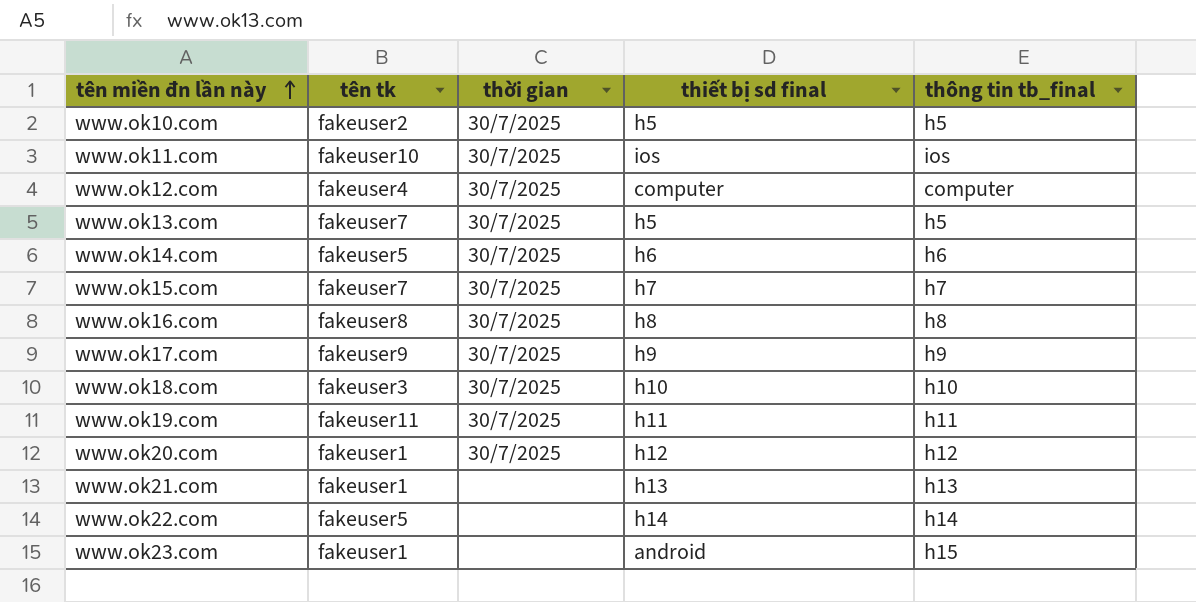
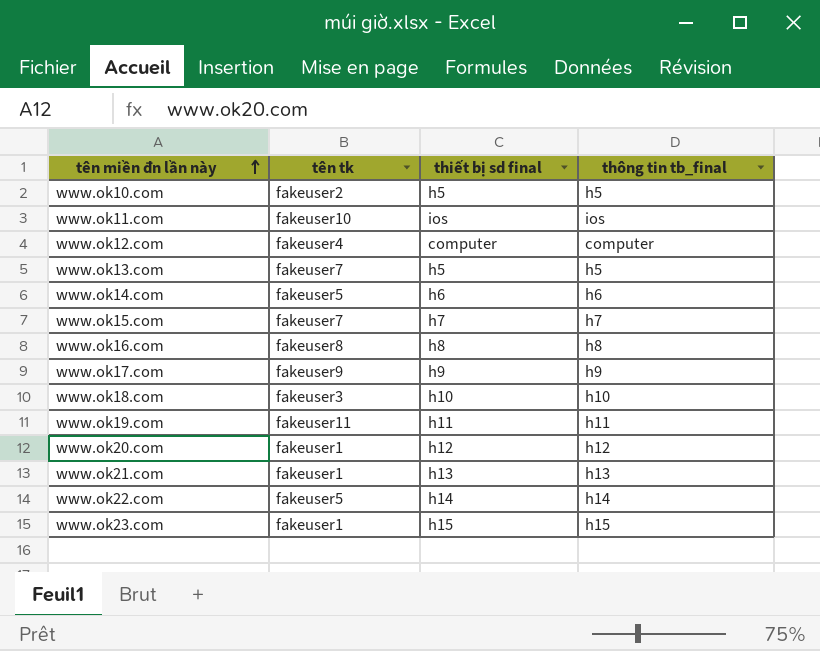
column thời gian | position: 3 -> none
www.ok23.com | thiết bị sd final: android -> h15

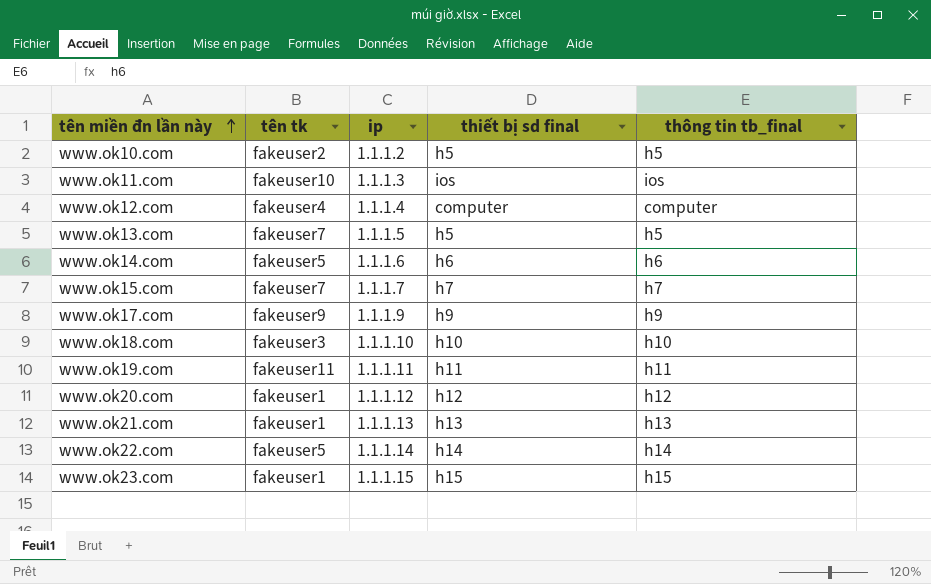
column ip | position: none -> 3
row www.ok16.com: fakeuser8 | h8 | h8 -> none

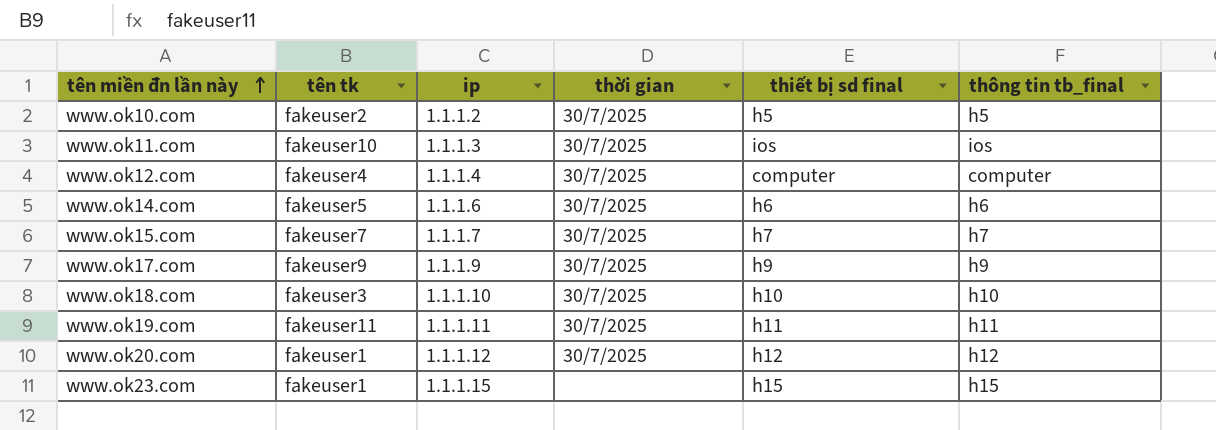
column thời gian | position: none -> 4
row www.ok13.com: fakeuser7 | 1.1.1.5 | h5 | h5 -> none
row www.ok21.com: fakeuser1 | 1.1.1.13 | h13 | h13 -> none
row www.ok22.com: fakeuser5 | 1.1.1.14 | h14 | h14 -> none

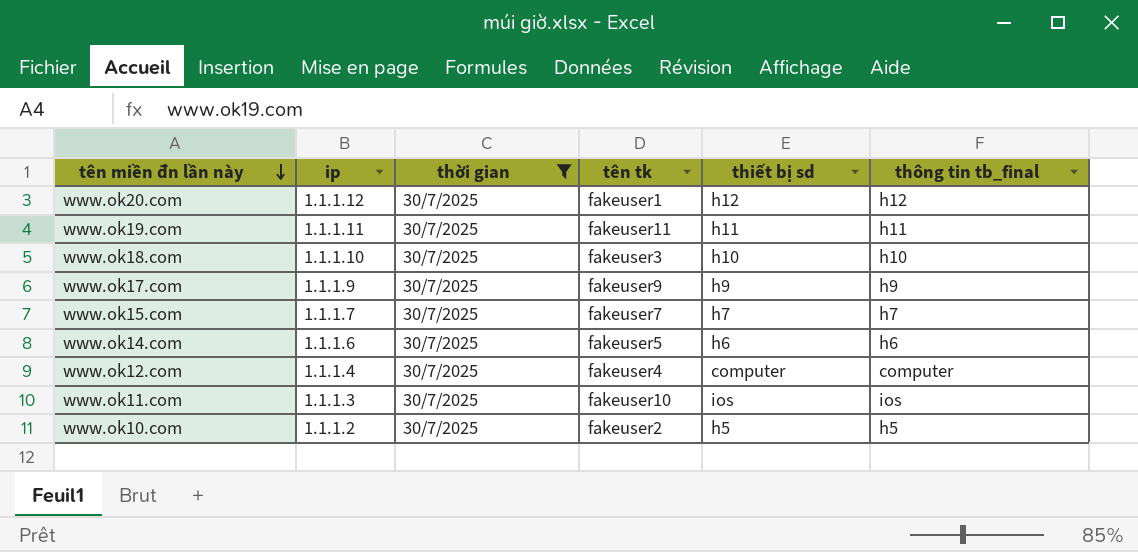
filter: none -> thời gian = 30/7/2025
row order: tên miền đn lần này ascending -> tên miền đn lần này descending
column tên tk | position: 2 -> 4
column name: thiết bị sd final -> thiết bị sd

